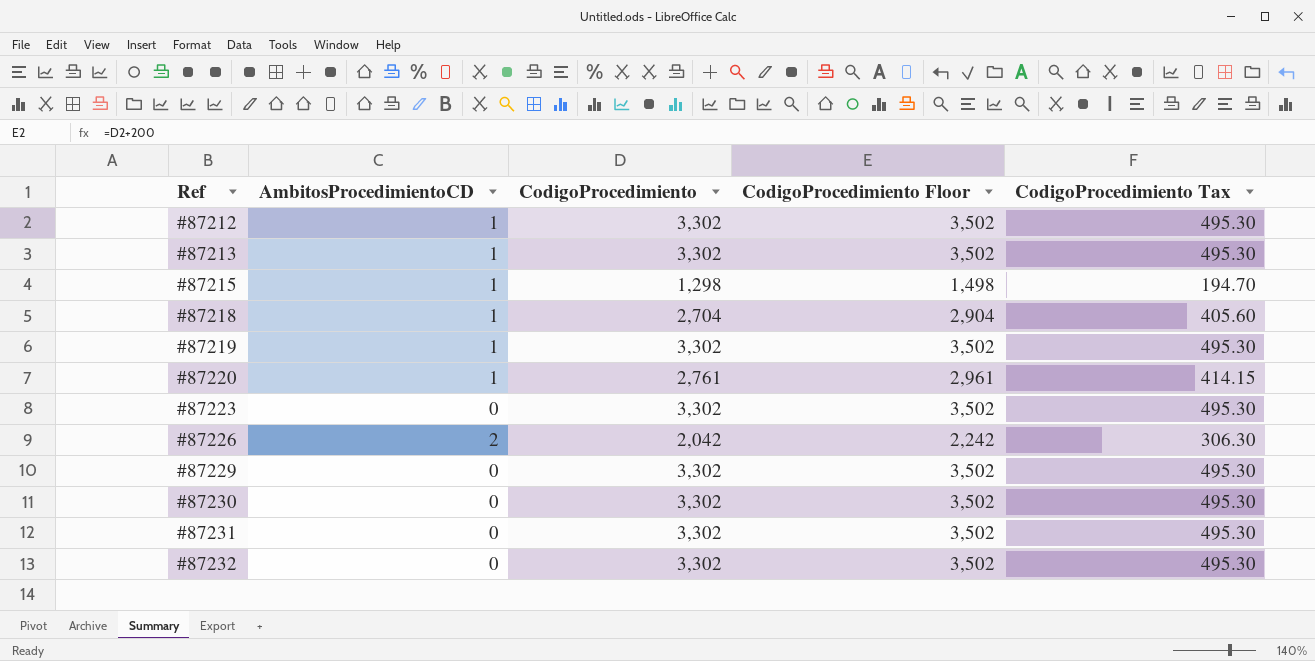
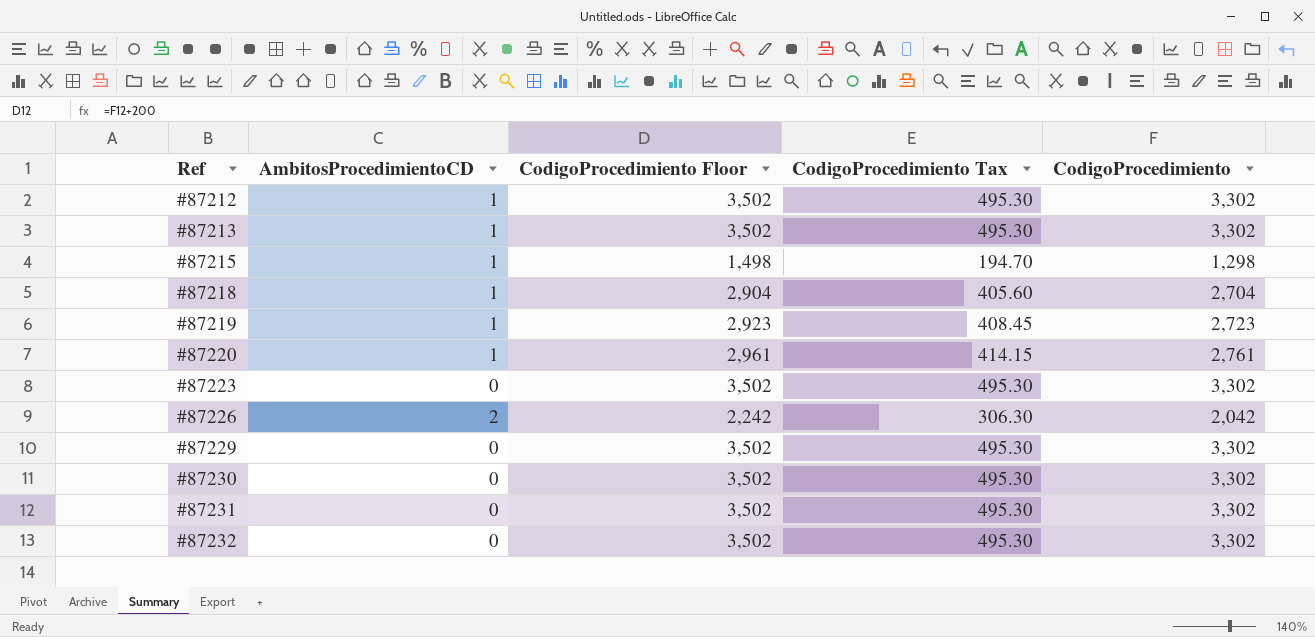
column CodigoProcedimiento | position: 3 -> 5
#87219 | CodigoProcedimiento Floor: 3,502 -> 2,923
#87219 | CodigoProcedimiento Tax: 495.30 -> 408.45
#87219 | CodigoProcedimiento: 3,302 -> 2,723

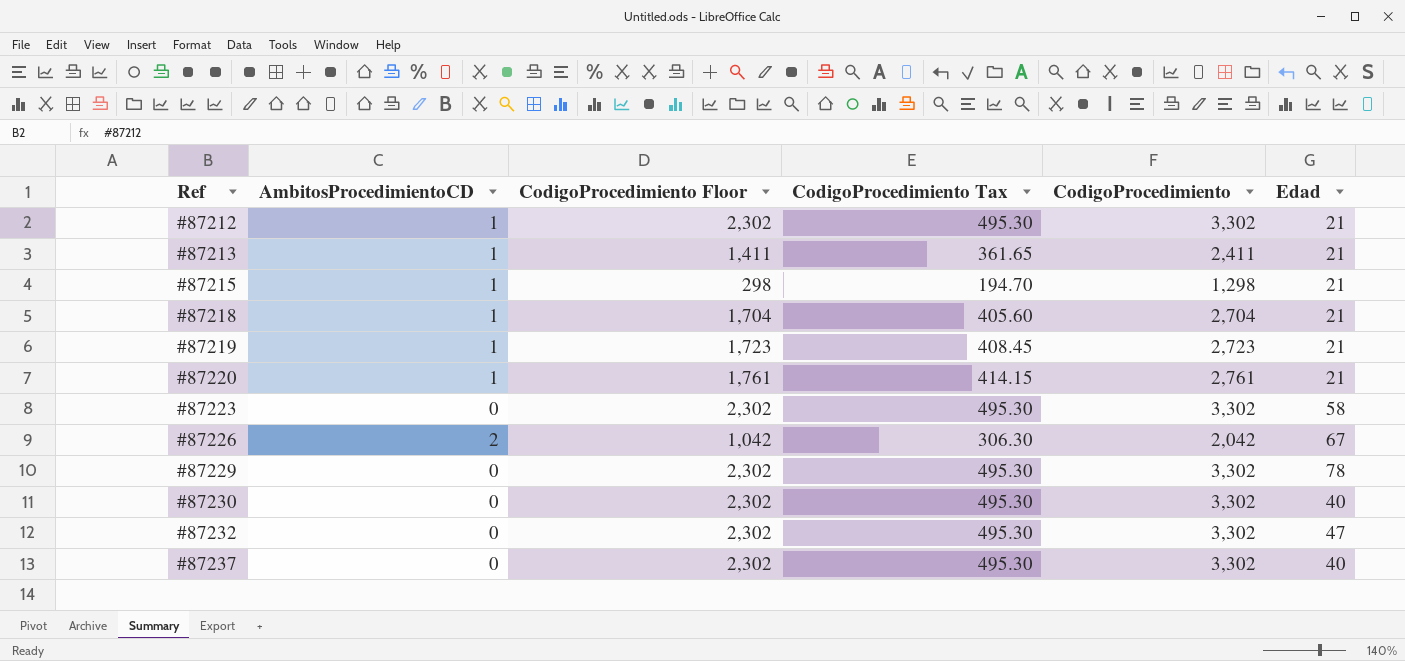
column CodigoProcedimiento Floor | formula: [CodigoProcedimiento] + 200 -> [CodigoProcedimiento] - 1000
column Edad | position: none -> 6
row #87231: 0 | 3,502 | 495.30 | 3,302 -> none
#87213 | CodigoProcedimiento Tax: 495.30 -> 361.65
#87213 | CodigoProcedimiento: 3,302 -> 2,411
row #87237: none -> 0 | 2,302 | 495.30 | 3,302 | 40

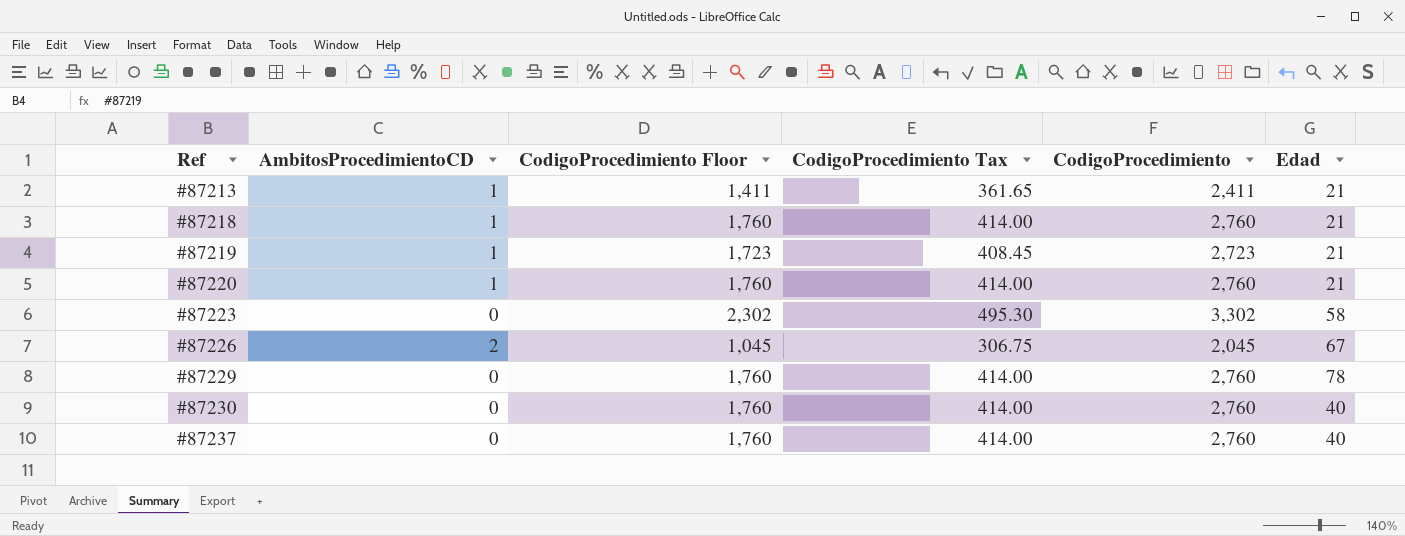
row #87212: 1 | 2,302 | 495.30 | 3,302 | 21 -> none
row #87215: 1 | 298 | 194.70 | 1,298 | 21 -> none
row #87232: 0 | 2,302 | 495.30 | 3,302 | 47 -> none
#87218 | CodigoProcedimiento Floor: 1,704 -> 1,760
#87218 | CodigoProcedimiento Tax: 405.60 -> 414.00
#87218 | CodigoProcedimiento: 2,704 -> 2,760
#87220 | CodigoProcedimiento Floor: 1,761 -> 1,760
#87220 | CodigoProcedimiento Tax: 414.15 -> 414.00
#87220 | CodigoProcedimiento: 2,761 -> 2,760
#87226 | CodigoProcedimiento Floor: 1,042 -> 1,045
#87226 | CodigoProcedimiento Tax: 306.30 -> 306.75
#87226 | CodigoProcedimiento: 2,042 -> 2,045
#87229 | CodigoProcedimiento Floor: 2,302 -> 1,760
#87229 | CodigoProcedimiento Tax: 495.30 -> 414.00
#87229 | CodigoProcedimiento: 3,302 -> 2,760
#87230 | CodigoProcedimiento Floor: 2,302 -> 1,760
#87230 | CodigoProcedimiento Tax: 495.30 -> 414.00
#87230 | CodigoProcedimiento: 3,302 -> 2,760
#87237 | CodigoProcedimiento Floor: 2,302 -> 1,760
#87237 | CodigoProcedimiento Tax: 495.30 -> 414.00
#87237 | CodigoProcedimiento: 3,302 -> 2,760

